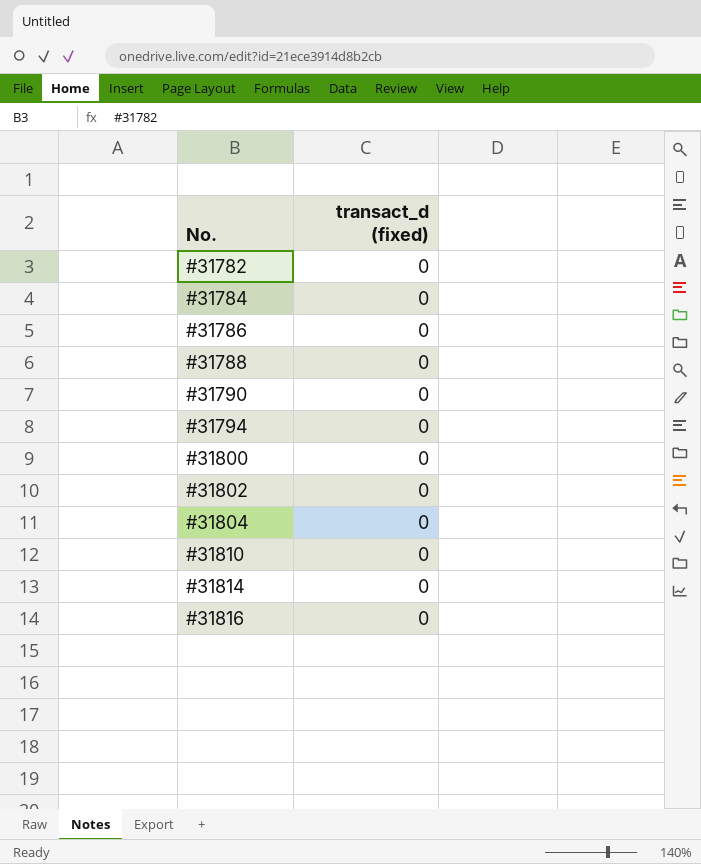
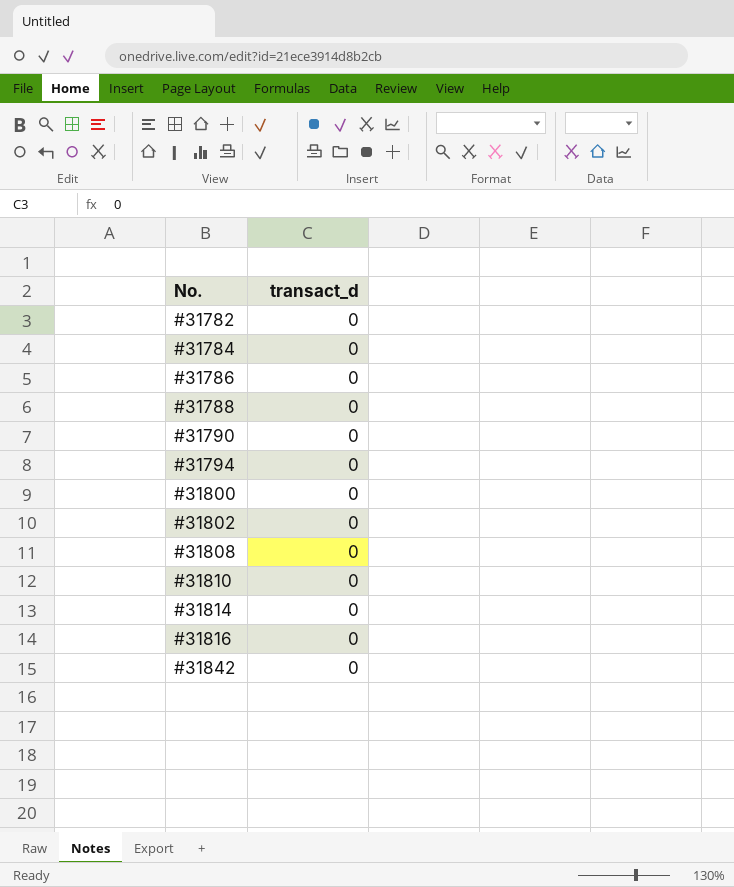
column name: transact_d (fixed) -> transact_d
row #31804: 0 -> none
row #31808: none -> 0
row #31842: none -> 0

